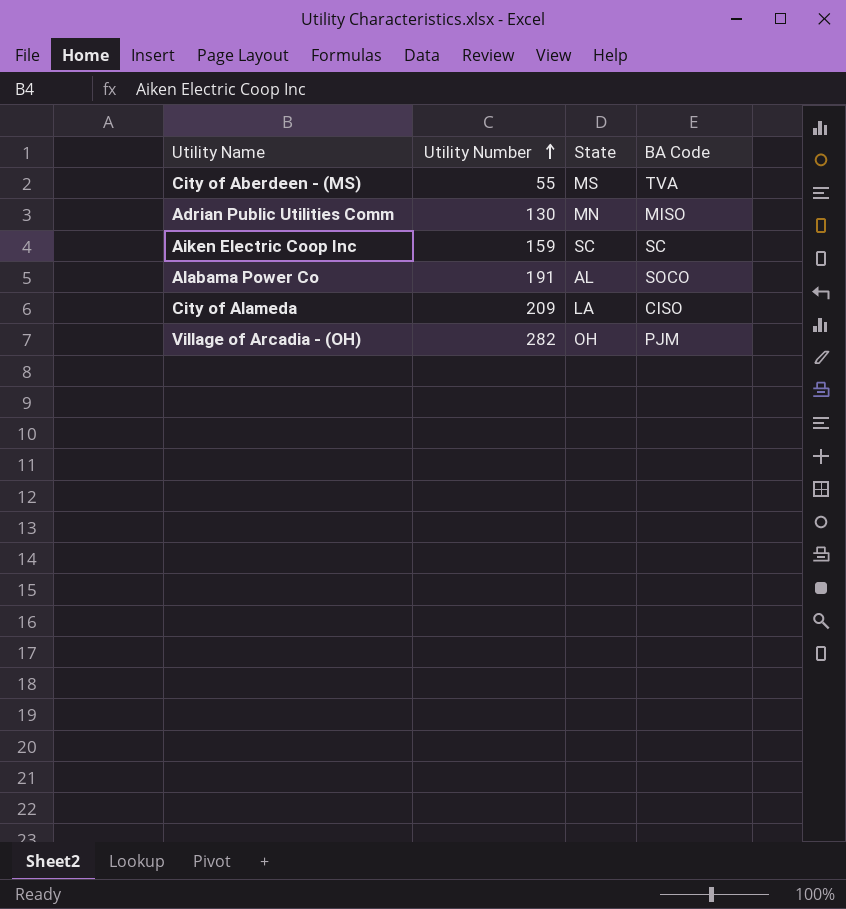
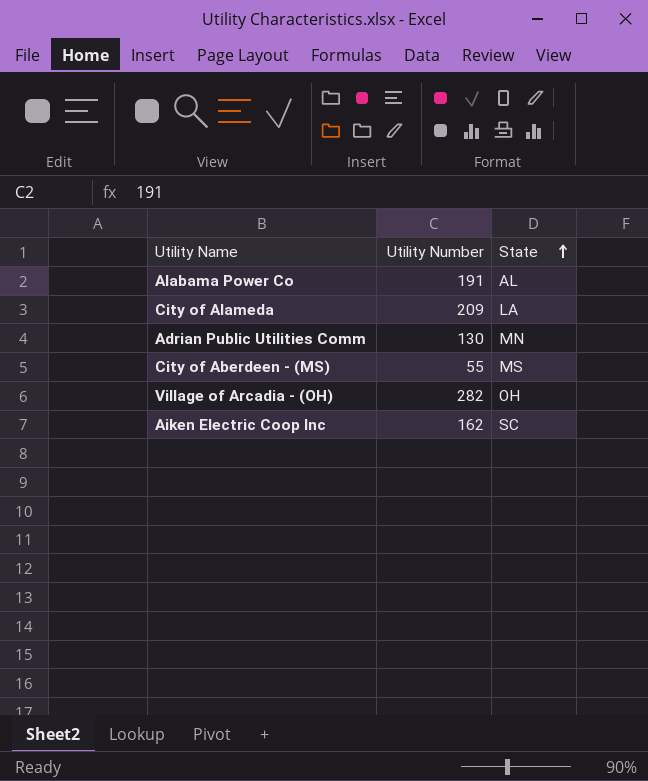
row order: Utility Number ascending -> State ascending
column BA Code | position: 4 -> none
Aiken Electric Coop Inc | Utility Number: 159 -> 162

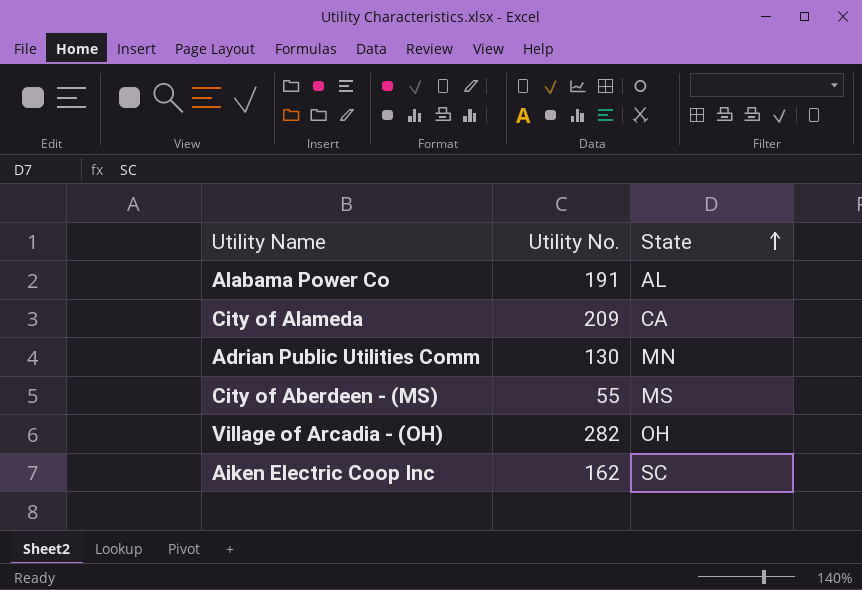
column name: Utility Number -> Utility No.
City of Alameda | State: LA -> CA

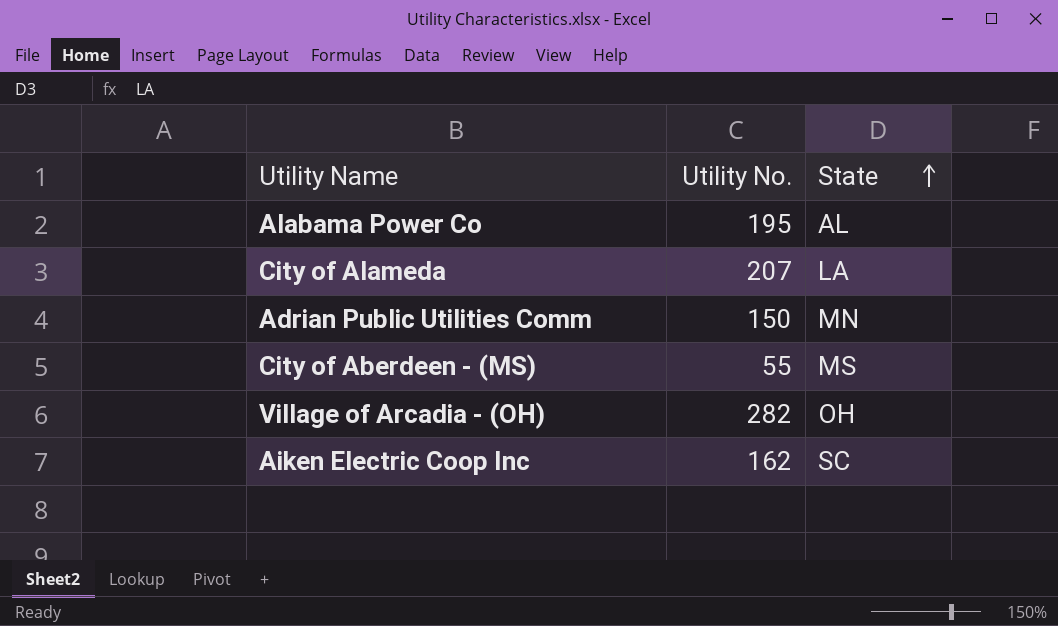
Alabama Power Co | Utility No.: 191 -> 195
City of Alameda | Utility No.: 209 -> 207
City of Alameda | State: CA -> LA
Adrian Public Utilities Comm | Utility No.: 130 -> 150

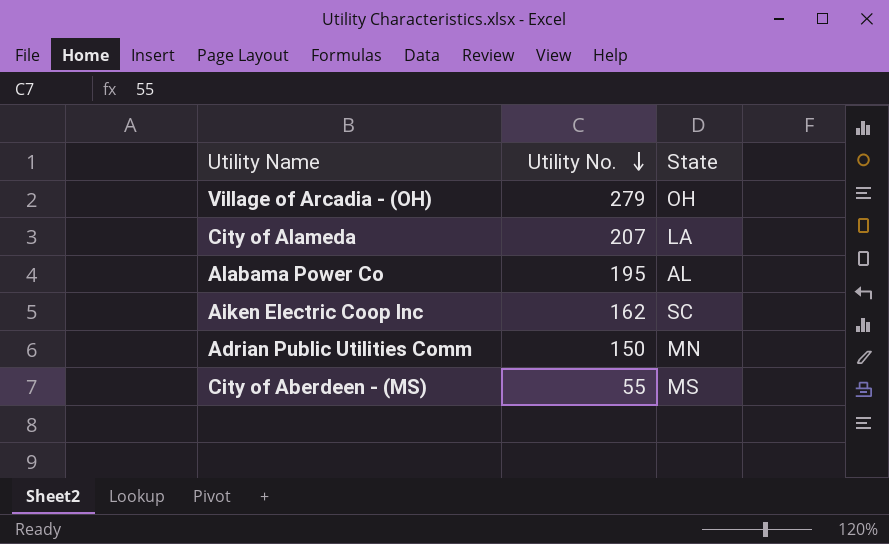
row order: State ascending -> Utility No. descending
Village of Arcadia - (OH) | Utility No.: 282 -> 279

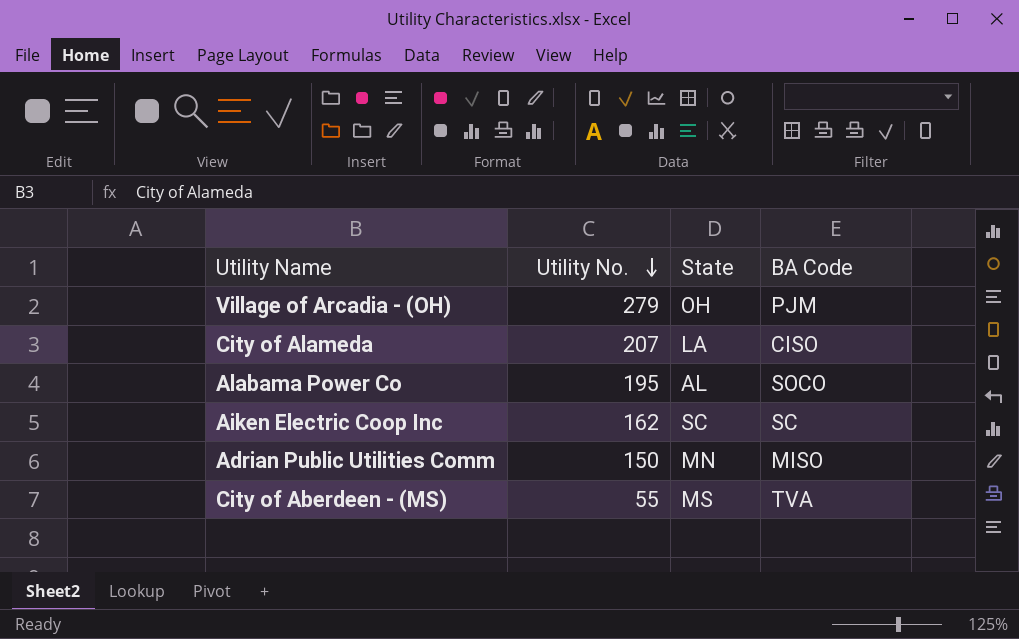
column BA Code | position: none -> 4

